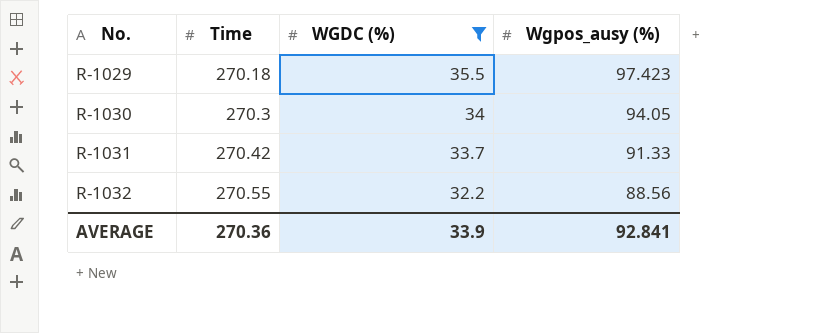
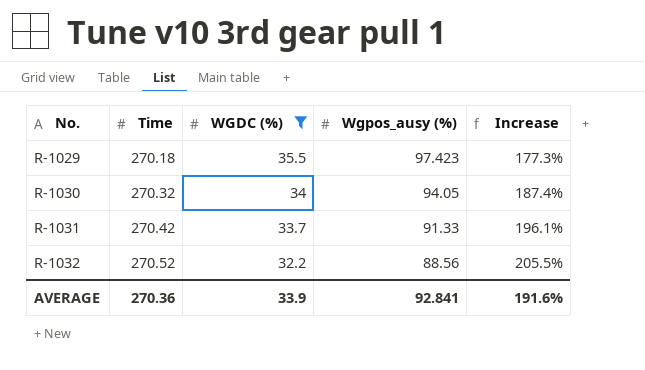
column Increase | formula: none -> ([Time] - [Wgpos_ausy (%)]) / [Wgpos_ausy (%)]
R-1030 | Time: 270.3 -> 270.32
R-1032 | Time: 270.55 -> 270.52

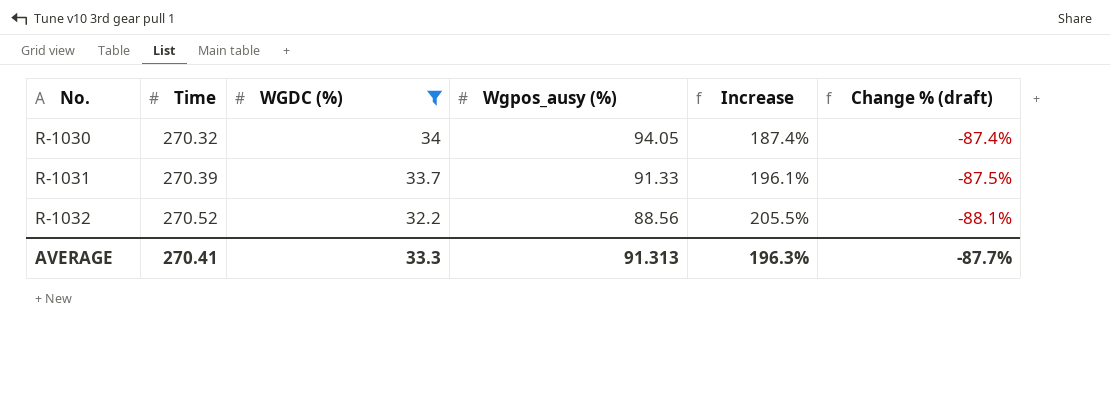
column Change % (draft) | formula: none -> ([WGDC (%)] - [Time]) / [Time]
row R-1029: 270.18 | 35.5 | 97.423 | 177.3% -> none
R-1031 | Time: 270.42 -> 270.39
AVERAGE | Time: 270.36 -> 270.41
AVERAGE | WGDC (%): 33.9 -> 33.3
AVERAGE | Wgpos_ausy (%): 92.841 -> 91.313
AVERAGE | Increase: 191.6% -> 196.3%

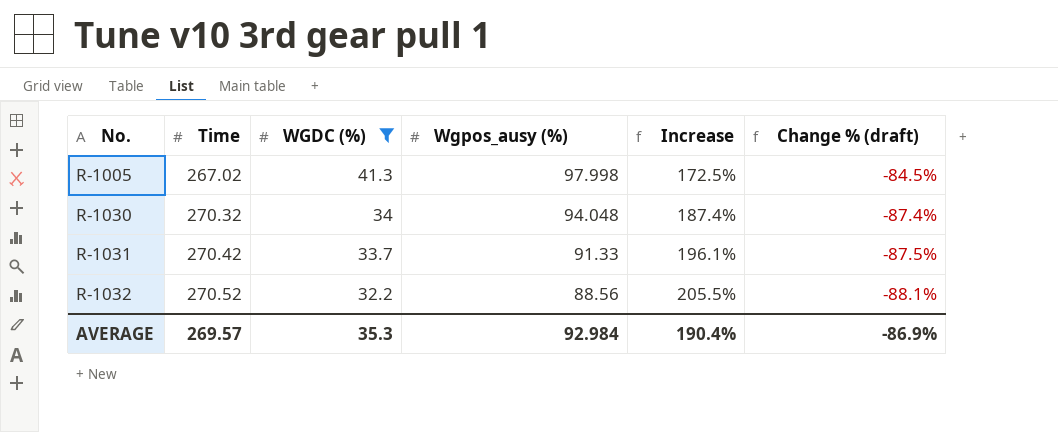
row R-1005: none -> 267.02 | 41.3 | 97.998 | 172.5% | -84.5%
R-1030 | Wgpos_ausy (%): 94.05 -> 94.048
R-1031 | Time: 270.39 -> 270.42
AVERAGE | Time: 270.41 -> 269.57
AVERAGE | WGDC (%): 33.3 -> 35.3
AVERAGE | Wgpos_ausy (%): 91.313 -> 92.984
AVERAGE | Increase: 196.3% -> 190.4%
AVERAGE | Change % (draft): -87.7% -> -86.9%

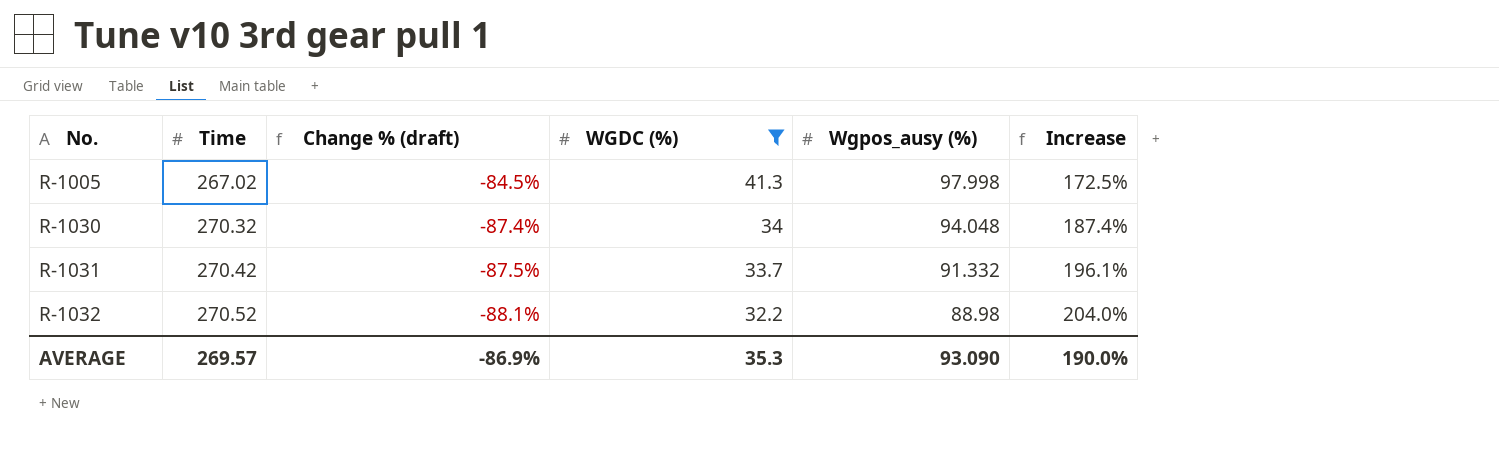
column Change % (draft) | position: 6 -> 3
R-1031 | Wgpos_ausy (%): 91.33 -> 91.332
R-1032 | Wgpos_ausy (%): 88.56 -> 88.98
R-1032 | Increase: 205.5% -> 204.0%
AVERAGE | Wgpos_ausy (%): 92.984 -> 93.090
AVERAGE | Increase: 190.4% -> 190.0%

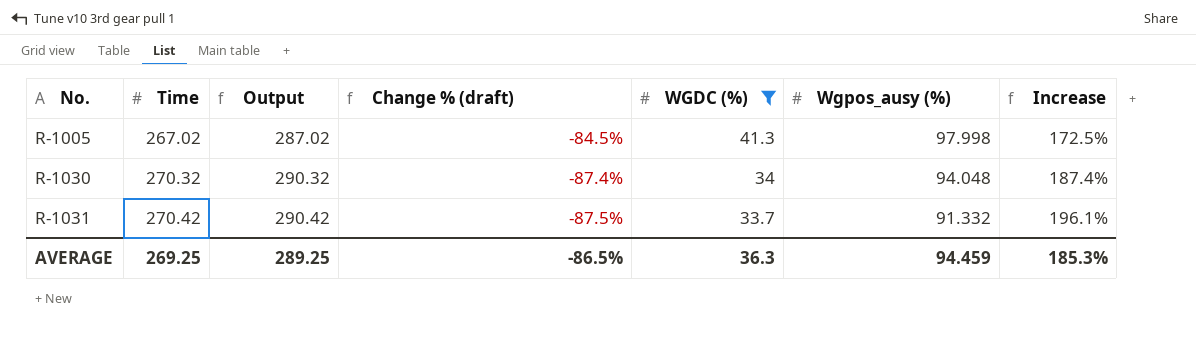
column Output | formula: none -> [Time] + 20
row R-1032: 270.52 | -88.1% | 32.2 | 88.98 | 204.0% -> none
AVERAGE | Time: 269.57 -> 269.25
AVERAGE | Change % (draft): -86.9% -> -86.5%
AVERAGE | WGDC (%): 35.3 -> 36.3
AVERAGE | Wgpos_ausy (%): 93.090 -> 94.459
AVERAGE | Increase: 190.0% -> 185.3%

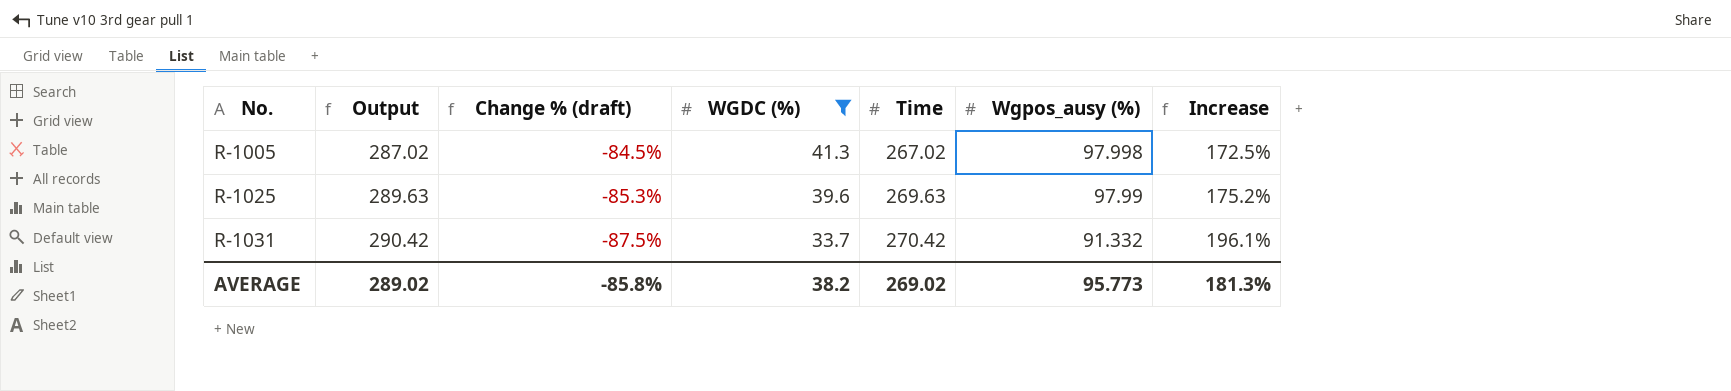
column Time | position: 2 -> 5
row R-1030: 270.32 | 290.32 | -87.4% | 34 | 94.048 | 187.4% -> none
row R-1025: none -> 289.63 | -85.3% | 39.6 | 269.63 | 97.99 | 175.2%
AVERAGE | Output: 289.25 -> 289.02
AVERAGE | Change % (draft): -86.5% -> -85.8%
AVERAGE | WGDC (%): 36.3 -> 38.2
AVERAGE | Time: 269.25 -> 269.02
AVERAGE | Wgpos_ausy (%): 94.459 -> 95.773
AVERAGE | Increase: 185.3% -> 181.3%

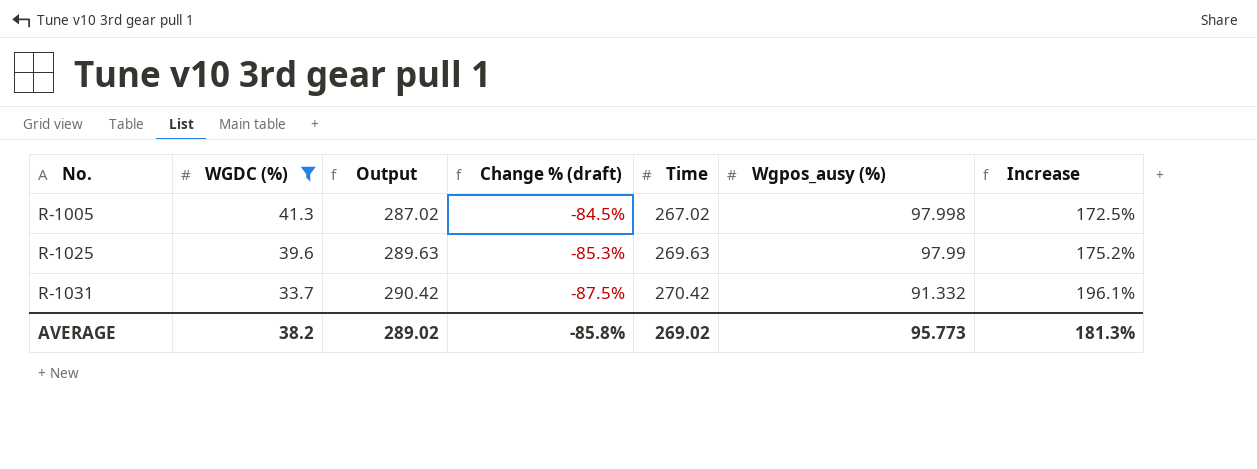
column WGDC (%) | position: 4 -> 2

